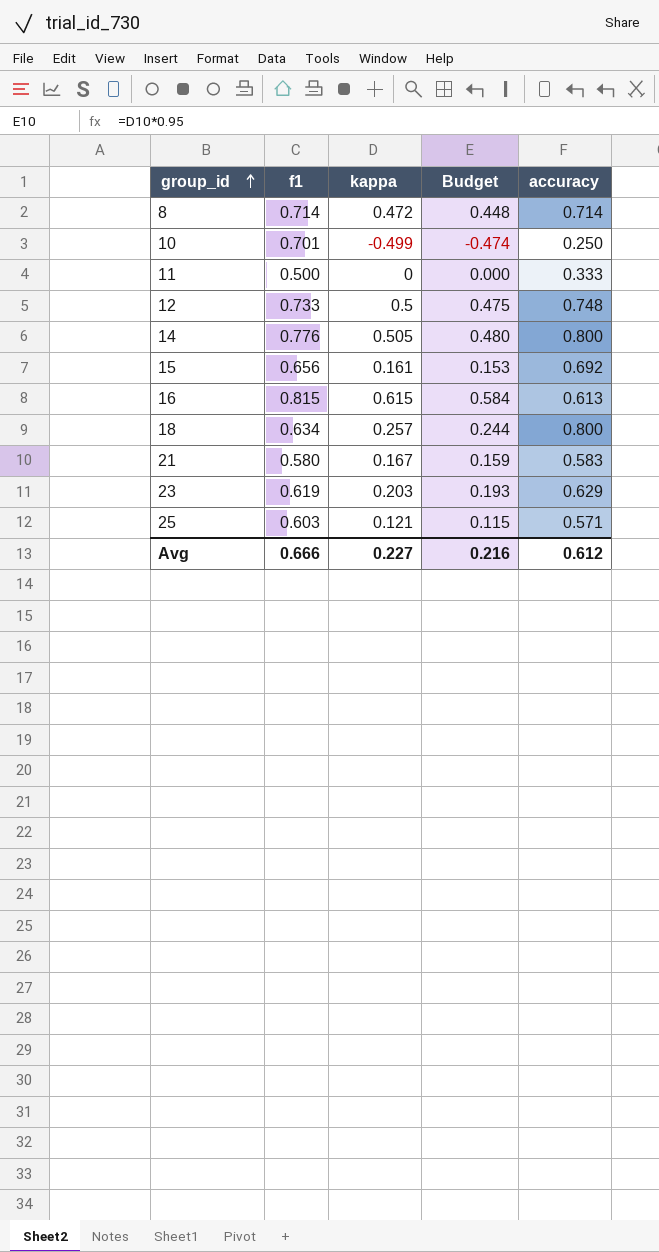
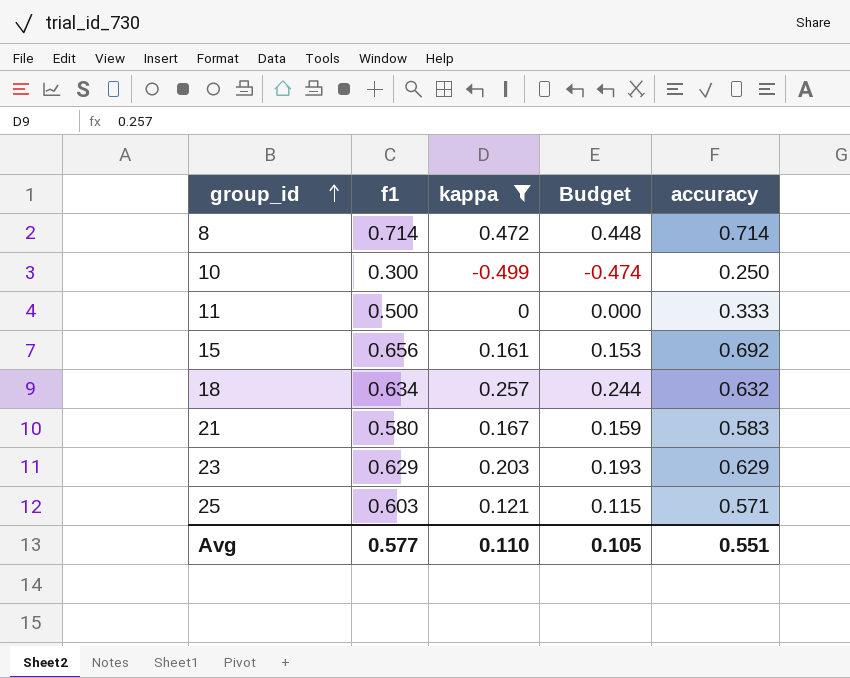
filter: none -> kappa <= 0.472
10 | f1: 0.701 -> 0.300
18 | accuracy: 0.800 -> 0.632
23 | f1: 0.619 -> 0.629
Avg | f1: 0.666 -> 0.577
Avg | kappa: 0.227 -> 0.110
Avg | Budget: 0.216 -> 0.105
Avg | accuracy: 0.612 -> 0.551

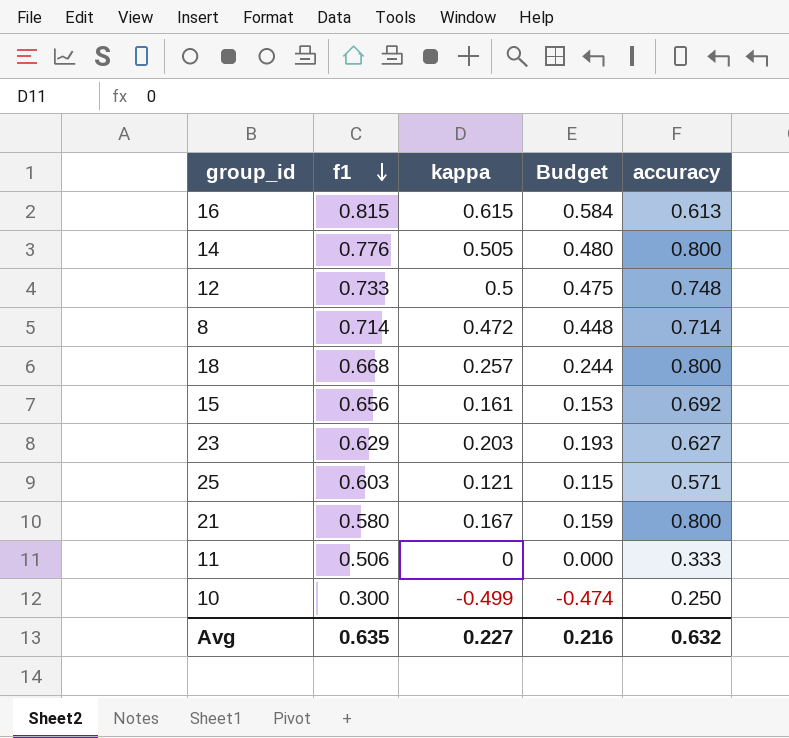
filter: kappa <= 0.472 -> none
row order: group_id ascending -> f1 descending
18 | f1: 0.634 -> 0.668
18 | accuracy: 0.632 -> 0.800
23 | accuracy: 0.629 -> 0.627
21 | accuracy: 0.583 -> 0.800
11 | f1: 0.500 -> 0.506
Avg | f1: 0.577 -> 0.635
Avg | kappa: 0.110 -> 0.227
Avg | Budget: 0.105 -> 0.216
Avg | accuracy: 0.551 -> 0.632

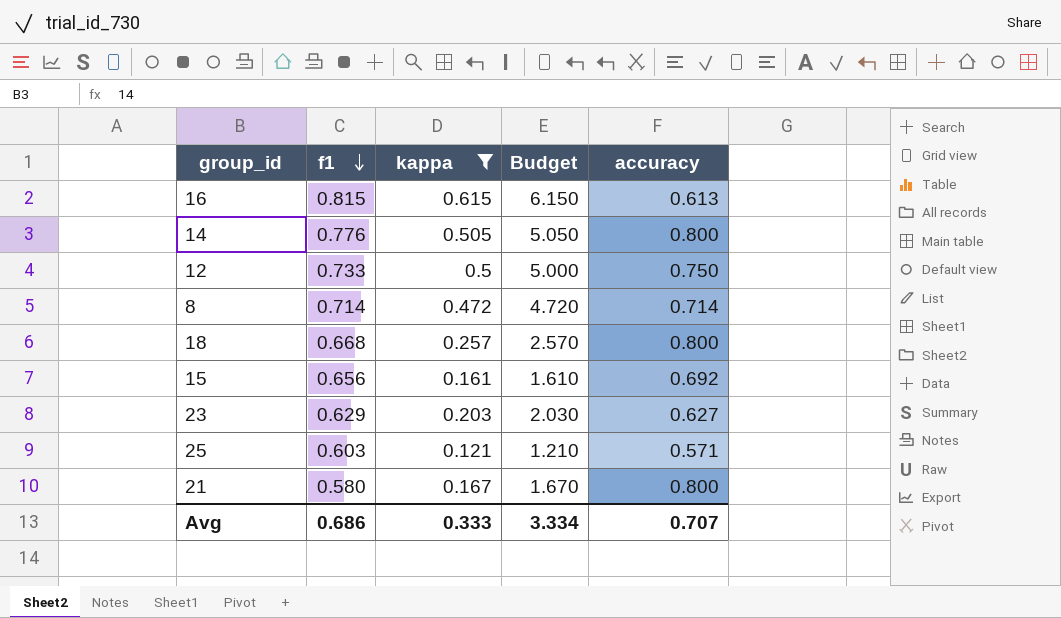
filter: none -> kappa >= 0.121
column Budget | formula: [kappa] * 0.95 -> [kappa] * 10
12 | accuracy: 0.748 -> 0.750
Avg | f1: 0.635 -> 0.686
Avg | kappa: 0.227 -> 0.333
Avg | Budget: 0.216 -> 3.334
Avg | accuracy: 0.632 -> 0.707

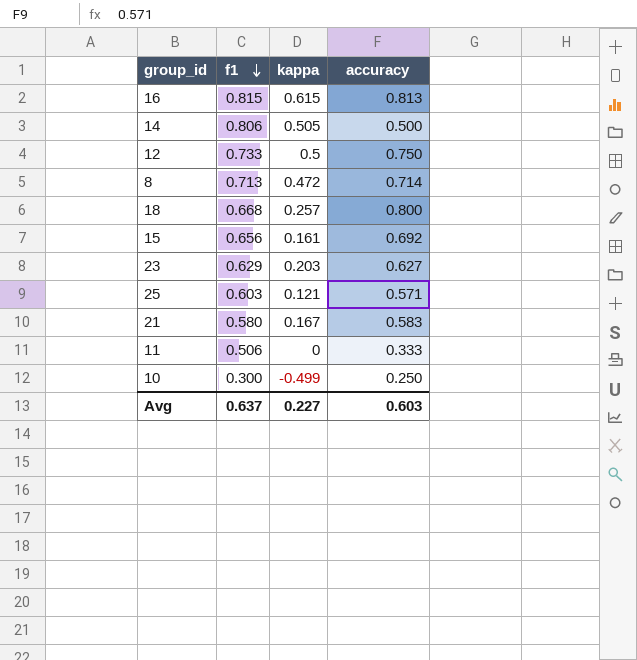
filter: kappa >= 0.121 -> none
column Budget | formula: [kappa] * 10 -> none
16 | accuracy: 0.613 -> 0.813
14 | f1: 0.776 -> 0.806
14 | accuracy: 0.800 -> 0.500
8 | f1: 0.714 -> 0.713
21 | accuracy: 0.800 -> 0.583
Avg | f1: 0.686 -> 0.637
Avg | kappa: 0.333 -> 0.227
Avg | accuracy: 0.707 -> 0.603

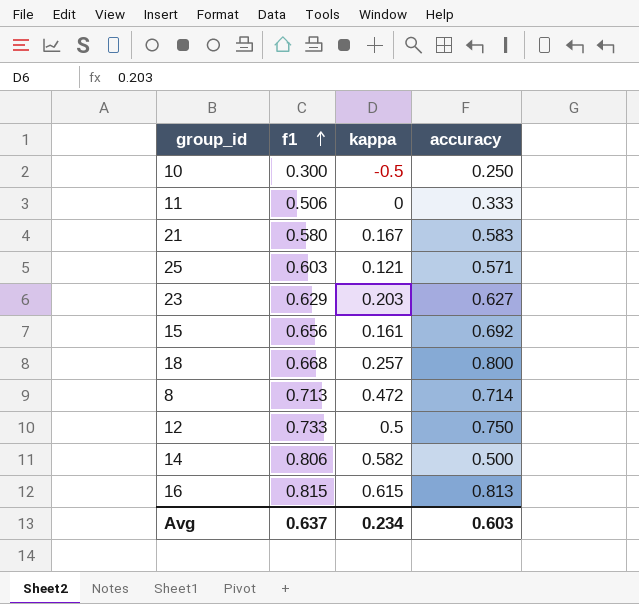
row order: f1 descending -> f1 ascending
10 | kappa: -0.499 -> -0.5
14 | kappa: 0.505 -> 0.582
Avg | kappa: 0.227 -> 0.234

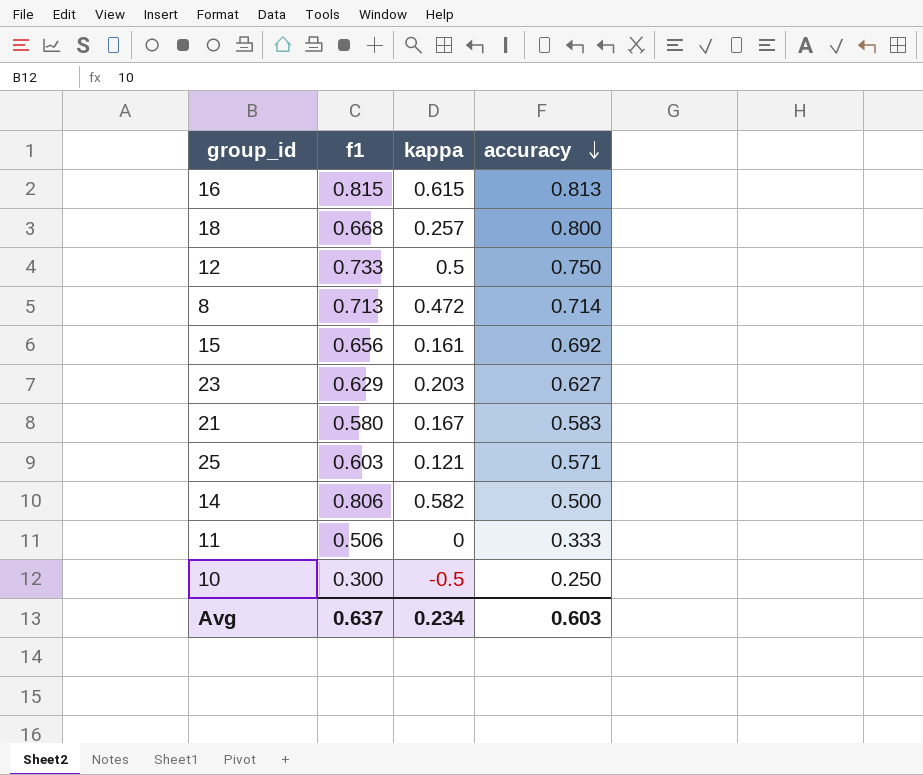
row order: f1 ascending -> accuracy descending

